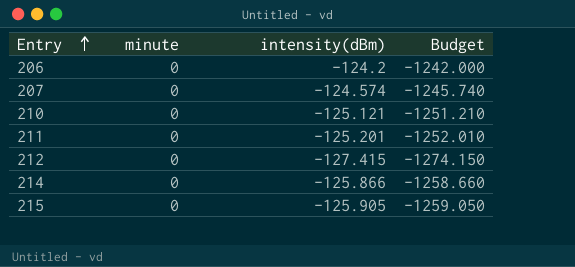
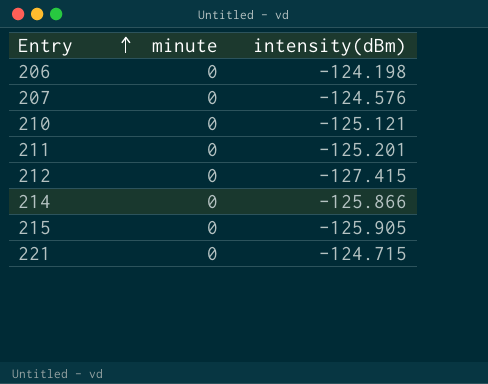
column Budget | formula: [intensity(dBm)] * 10 -> none
206 | intensity(dBm): -124.2 -> -124.198
207 | intensity(dBm): -124.574 -> -124.576
row 221: none -> 0 | -124.715

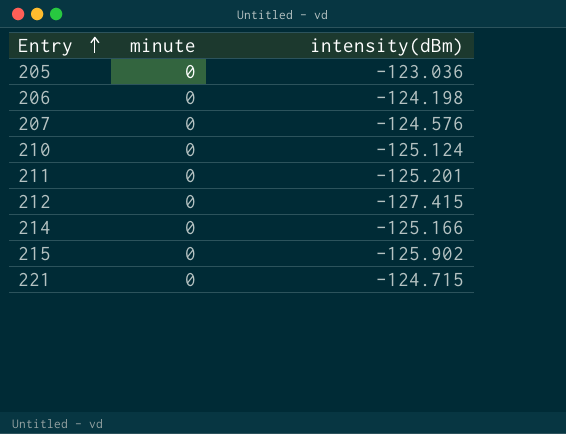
row 205: none -> 0 | -123.036
210 | intensity(dBm): -125.121 -> -125.124
214 | intensity(dBm): -125.866 -> -125.166
215 | intensity(dBm): -125.905 -> -125.902

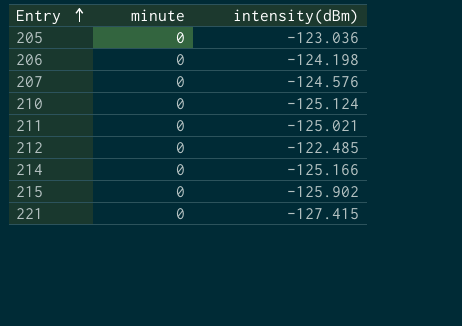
211 | intensity(dBm): -125.201 -> -125.021
212 | intensity(dBm): -127.415 -> -122.485
221 | intensity(dBm): -124.715 -> -127.415

